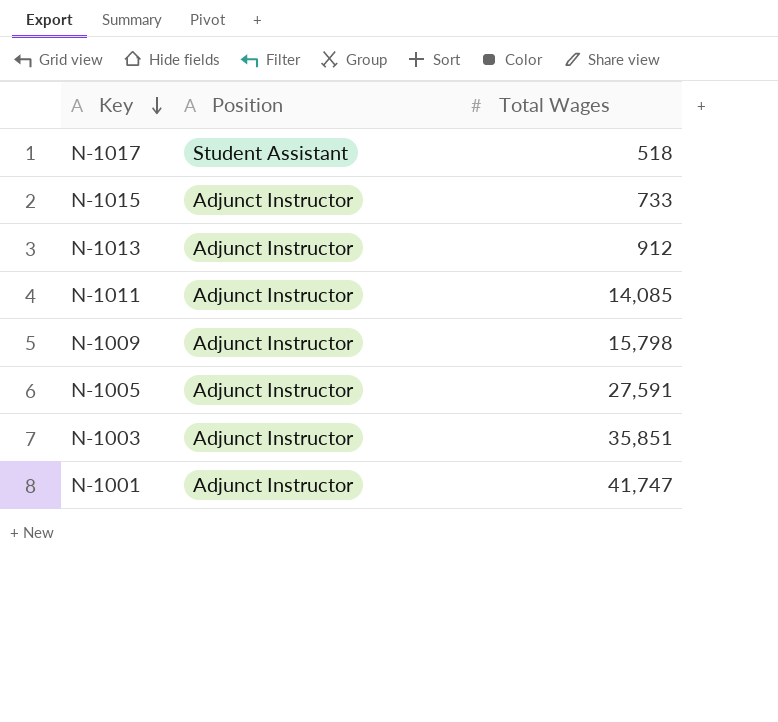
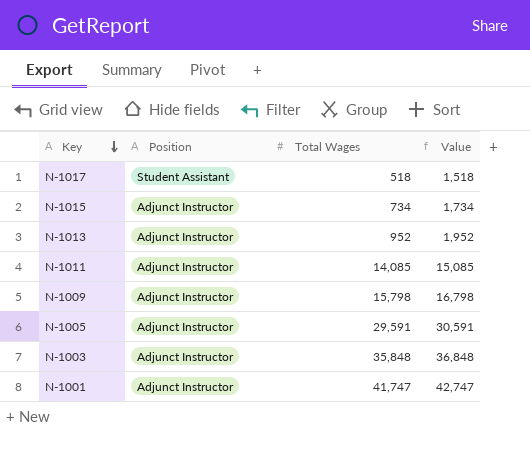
column Value | formula: none -> [Total Wages] + 1000
N-1015 | Total Wages: 733 -> 734
N-1013 | Total Wages: 912 -> 952
N-1005 | Total Wages: 27,591 -> 29,591
N-1003 | Total Wages: 35,851 -> 35,848

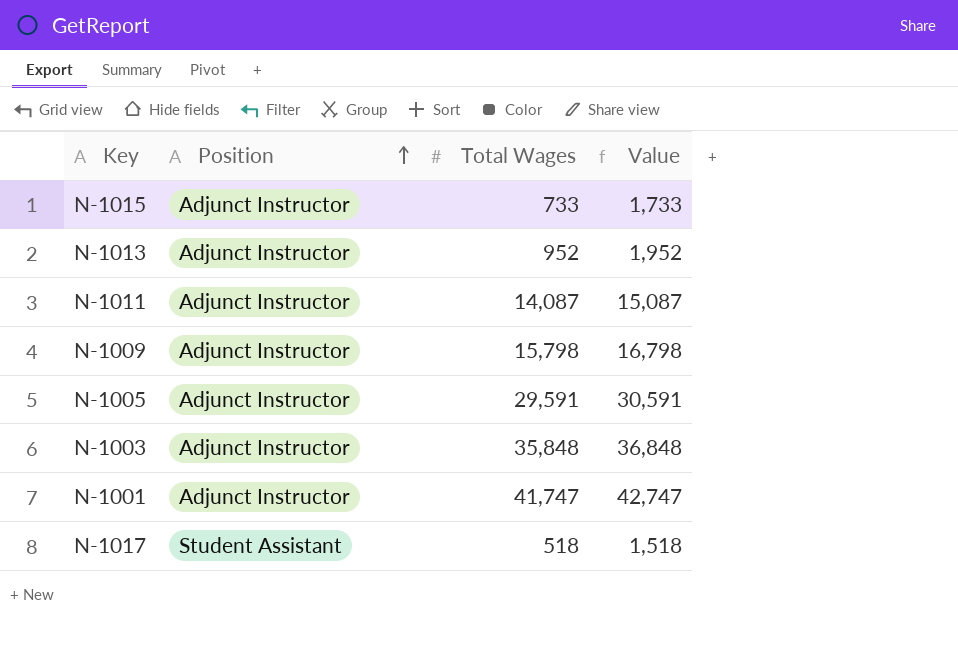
row order: Key descending -> Position ascending
N-1015 | Total Wages: 734 -> 733
N-1015 | Value: 1,734 -> 1,733
N-1011 | Total Wages: 14,085 -> 14,087
N-1011 | Value: 15,085 -> 15,087

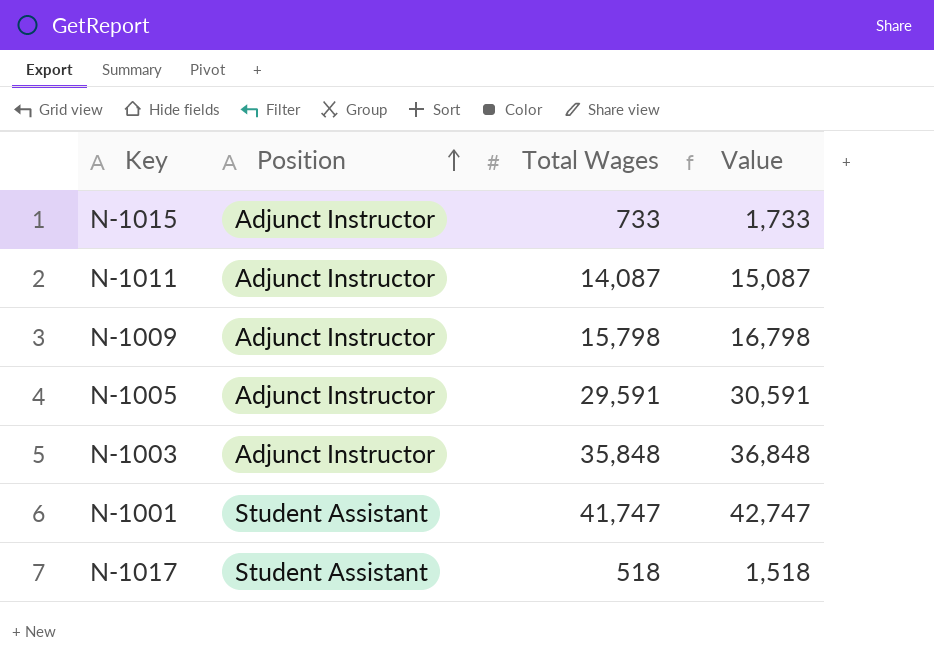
row N-1013: Adjunct Instructor | 952 | 1,952 -> none
N-1001 | Position: Adjunct Instructor -> Student Assistant

